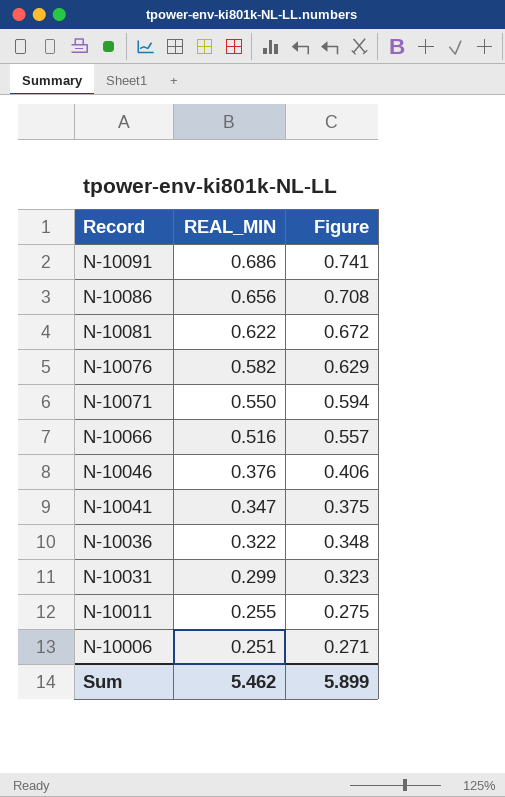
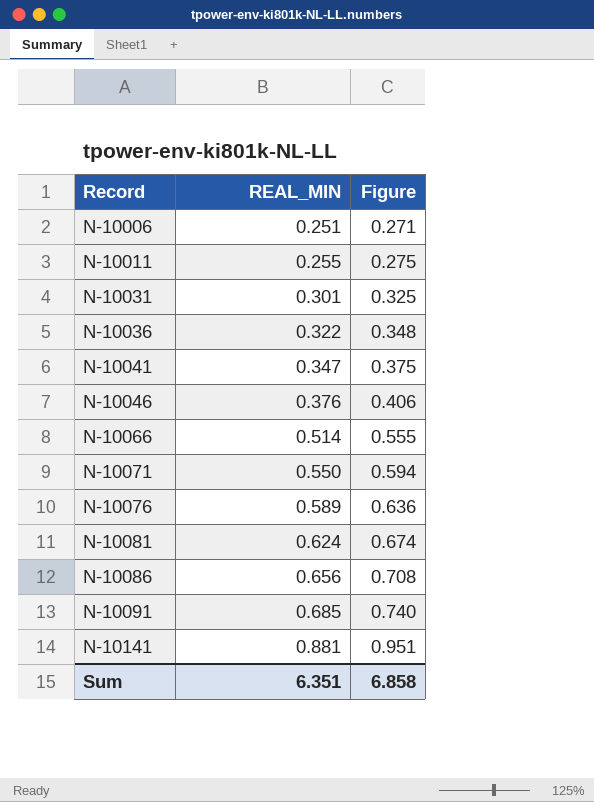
row order: Record descending -> Record ascending
N-10031 | REAL_MIN: 0.299 -> 0.301
N-10031 | Figure: 0.323 -> 0.325
N-10066 | REAL_MIN: 0.516 -> 0.514
N-10066 | Figure: 0.557 -> 0.555
N-10076 | REAL_MIN: 0.582 -> 0.589
N-10076 | Figure: 0.629 -> 0.636
N-10081 | REAL_MIN: 0.622 -> 0.624
N-10081 | Figure: 0.672 -> 0.674
N-10091 | REAL_MIN: 0.686 -> 0.685
N-10091 | Figure: 0.741 -> 0.740
row N-10141: none -> 0.881 | 0.951
Sum | REAL_MIN: 5.462 -> 6.351
Sum | Figure: 5.899 -> 6.858

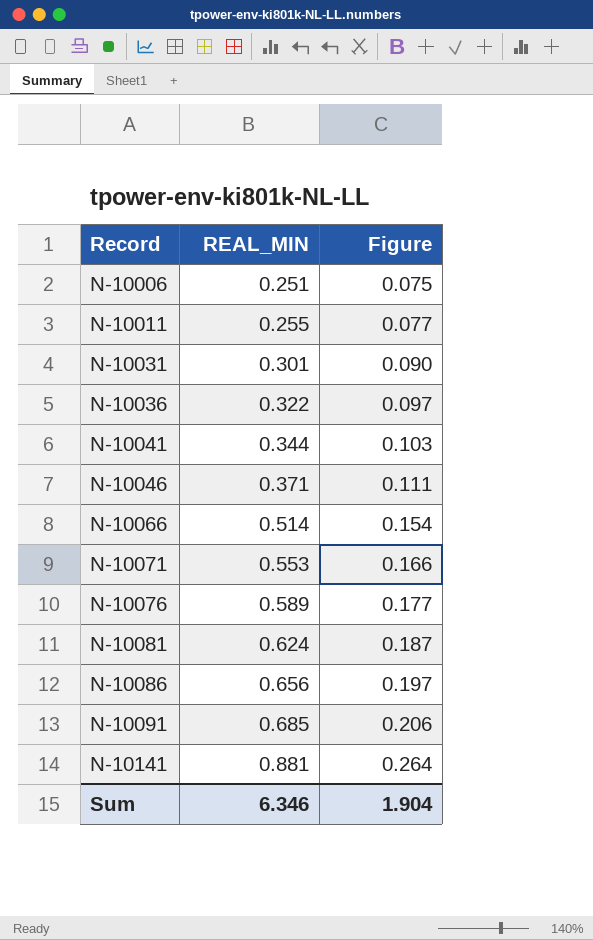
column Figure | formula: [REAL_MIN] * 1.08 -> [REAL_MIN] * 0.3
N-10041 | REAL_MIN: 0.347 -> 0.344
N-10046 | REAL_MIN: 0.376 -> 0.371
N-10071 | REAL_MIN: 0.550 -> 0.553
Sum | REAL_MIN: 6.351 -> 6.346
Sum | Figure: 6.858 -> 1.904

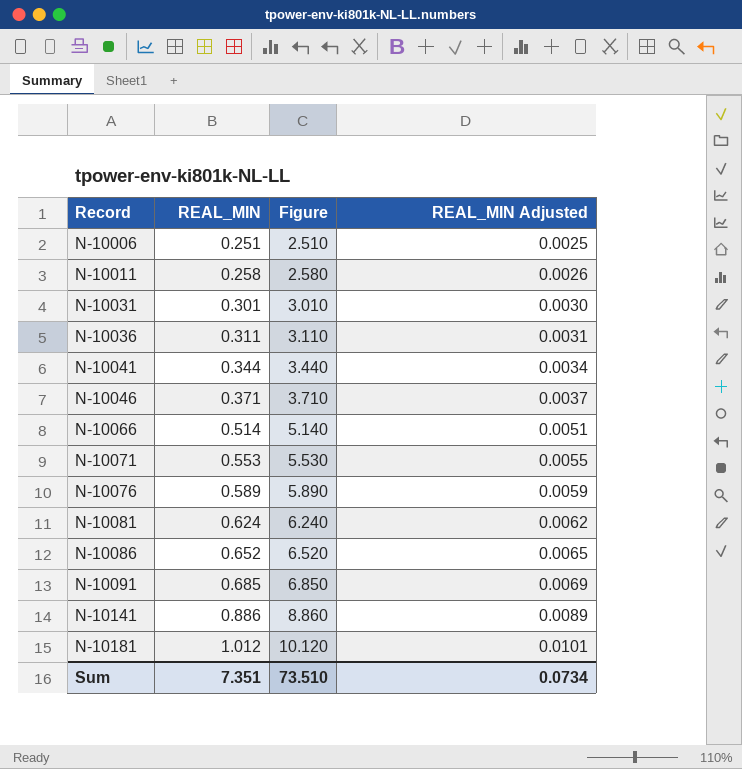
column Figure | formula: [REAL_MIN] * 0.3 -> [REAL_MIN] * 10
column REAL_MIN Adjusted | formula: none -> [REAL_MIN] * 0.01
N-10011 | REAL_MIN: 0.255 -> 0.258
N-10036 | REAL_MIN: 0.322 -> 0.311
N-10086 | REAL_MIN: 0.656 -> 0.652
N-10141 | REAL_MIN: 0.881 -> 0.886
row N-10181: none -> 1.012 | 10.120 | 0.0101
Sum | REAL_MIN: 6.346 -> 7.351
Sum | Figure: 1.904 -> 73.510

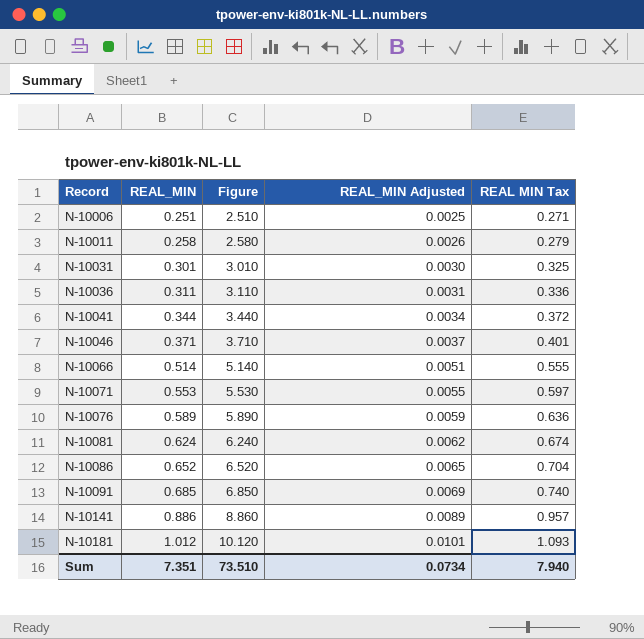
column REAL MIN Tax | formula: none -> [REAL_MIN] * 1.08

